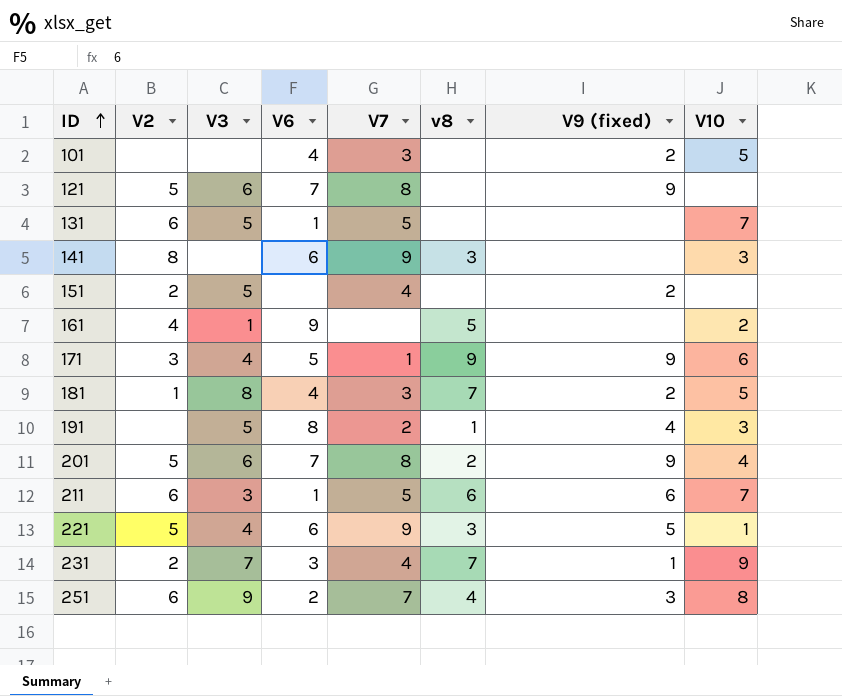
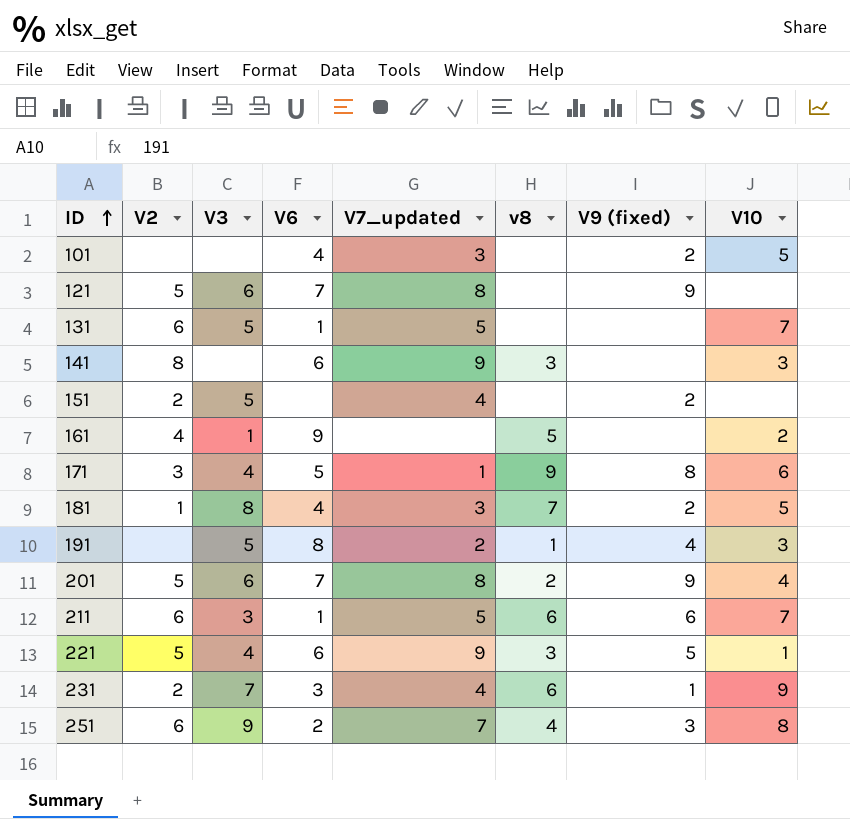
column name: V7 -> V7_updated
171 | V9 (fixed): 9 -> 8
231 | v8: 7 -> 6

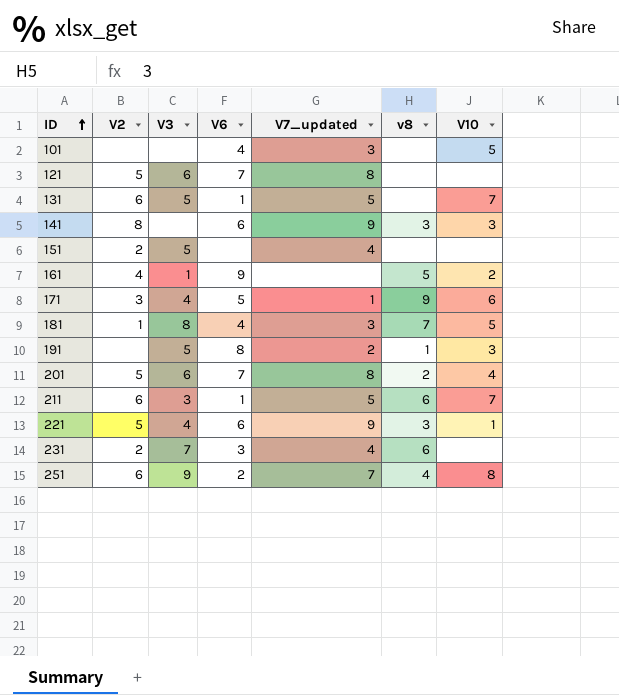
column V9 (fixed) | position: 7 -> none
231 | V10: 9 -> none

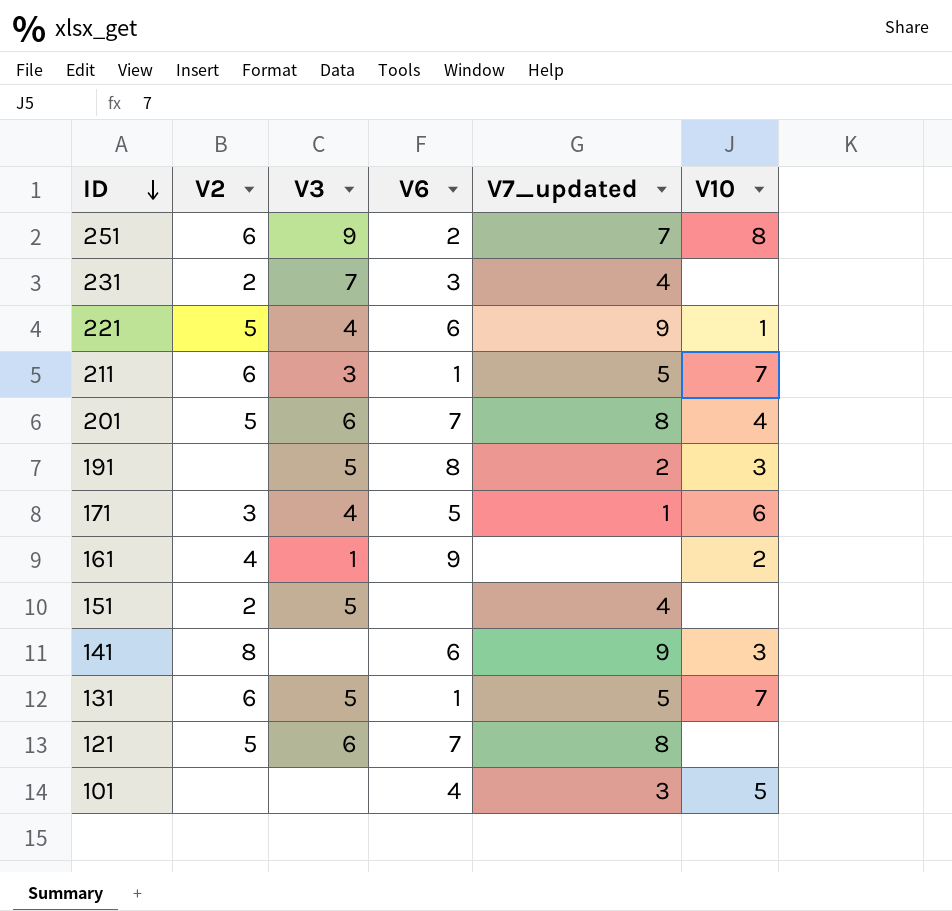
row order: ID ascending -> ID descending
column v8 | position: 6 -> none
row 181: 1 | 8 | 4 | 3 | 7 | 5 -> none

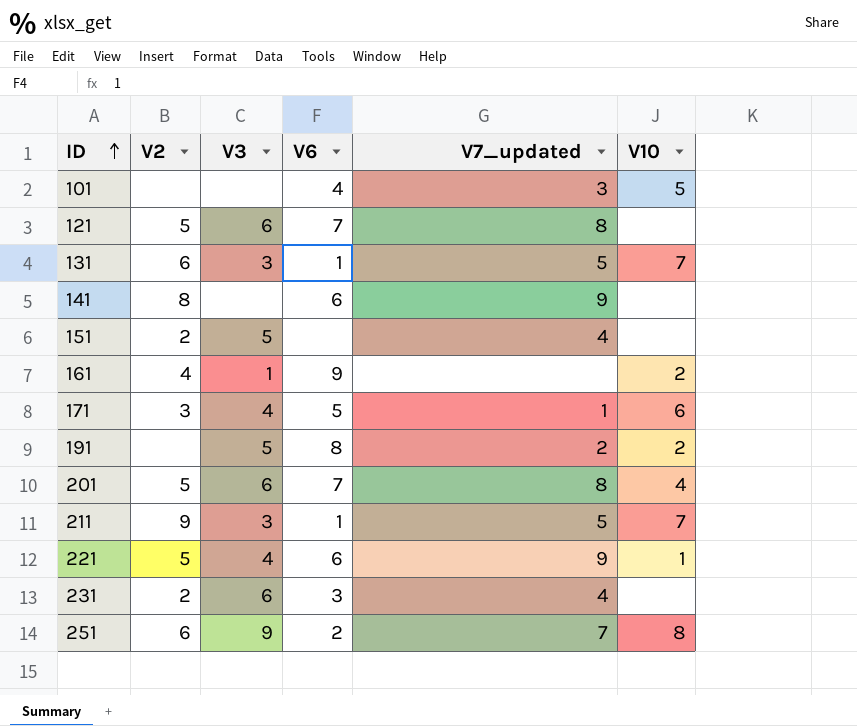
row order: ID descending -> ID ascending
131 | V3: 5 -> 3
141 | V10: 3 -> none
191 | V10: 3 -> 2
211 | V2: 6 -> 9
231 | V3: 7 -> 6

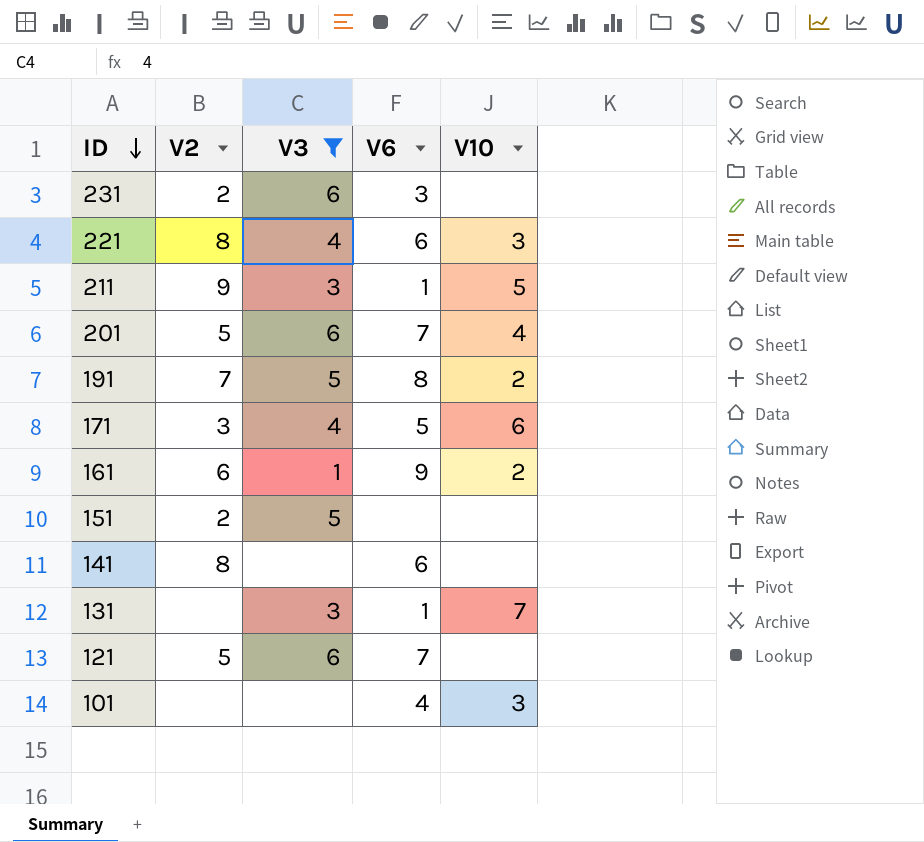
filter: none -> V3 != 9
row order: ID ascending -> ID descending
column V7_updated | position: 5 -> none
221 | V2: 5 -> 8
221 | V10: 1 -> 3
211 | V10: 7 -> 5
191 | V2: none -> 7
161 | V2: 4 -> 6
131 | V2: 6 -> none
101 | V10: 5 -> 3

